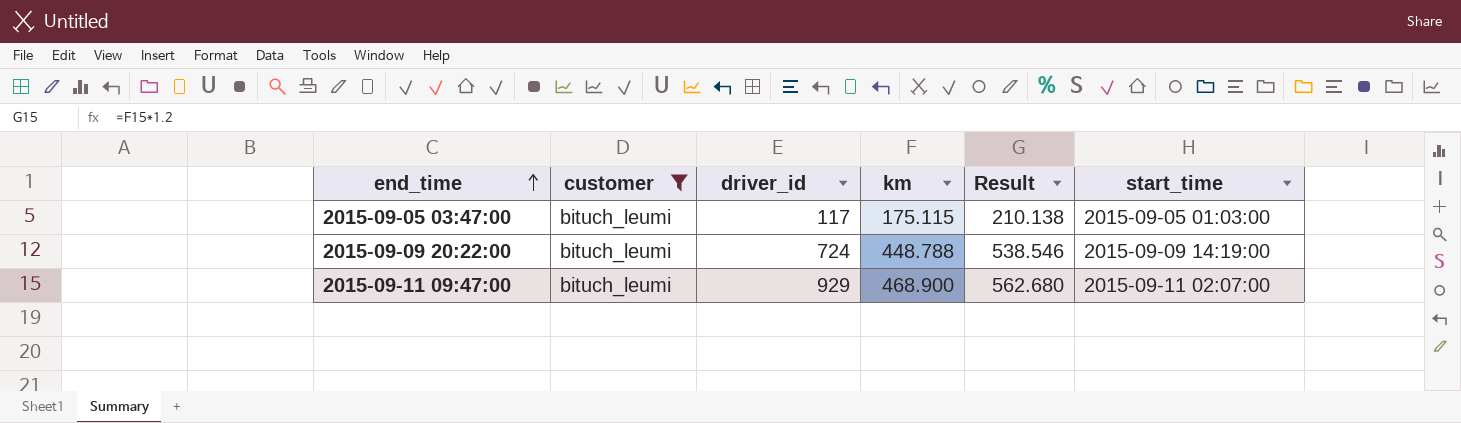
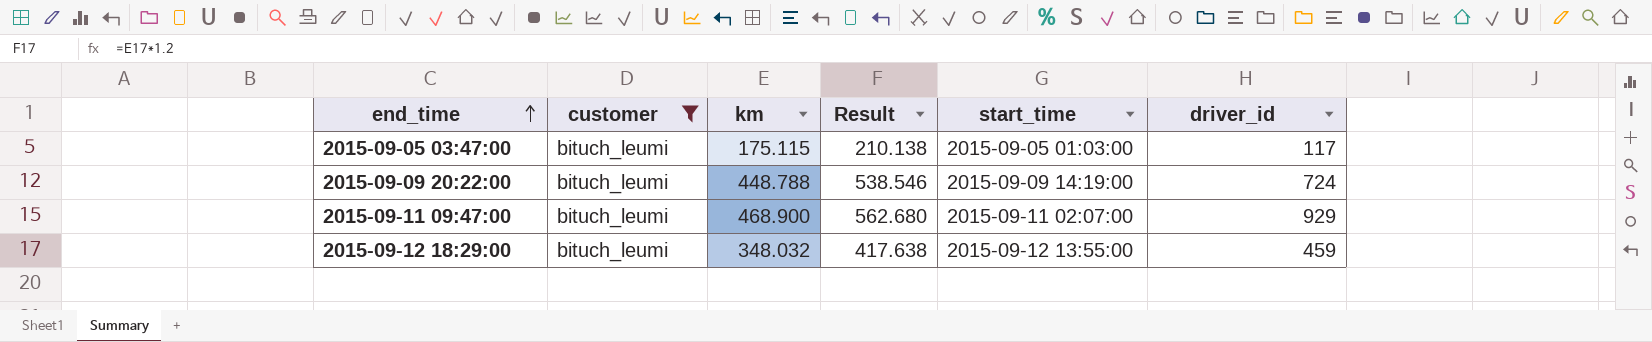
column driver_id | position: 3 -> 6
row 2015-09-12 18:29:00: none -> bituch_leumi | 348.032 | 417.638 | 2015-09-12 13:55:00 | 459

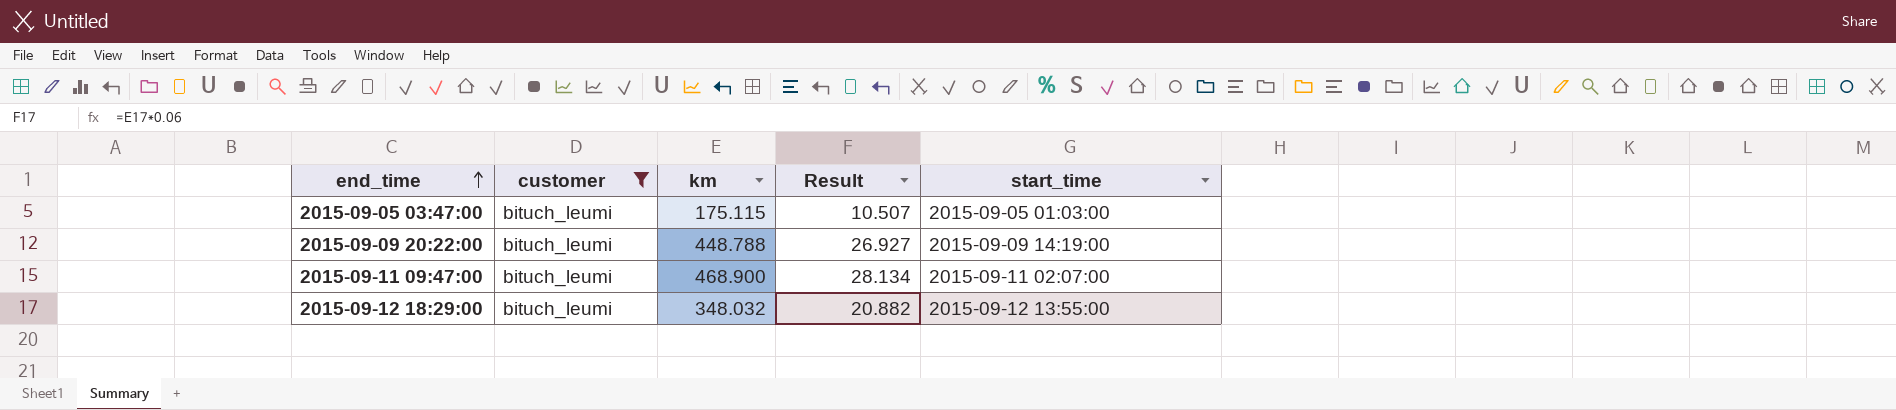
column driver_id | position: 6 -> none
column Result | formula: [km] * 1.2 -> [km] * 0.06

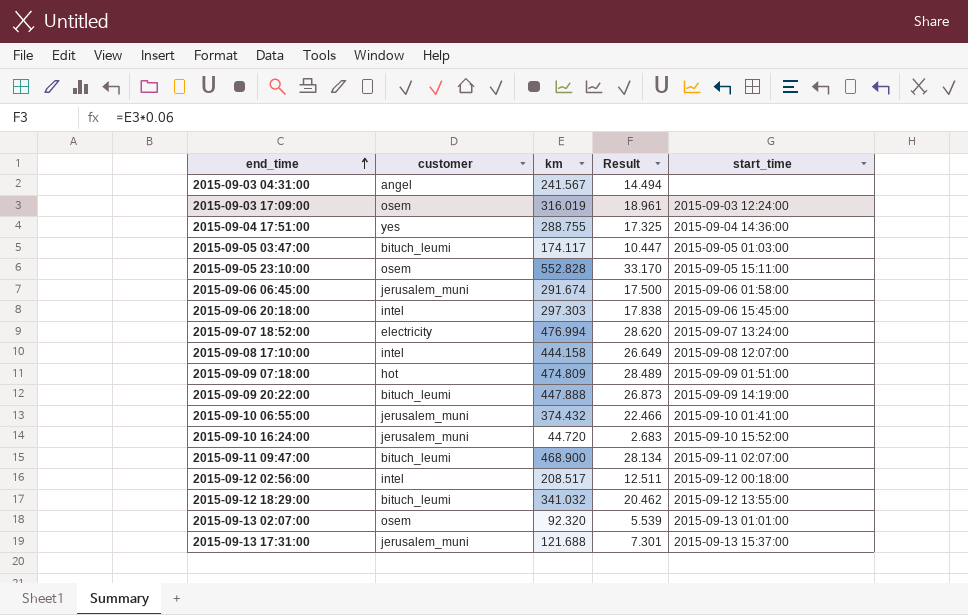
filter: customer = bituch_leumi -> none
2015-09-05 03:47:00 | km: 175.115 -> 174.117
2015-09-05 03:47:00 | Result: 10.507 -> 10.447
2015-09-09 20:22:00 | km: 448.788 -> 447.888
2015-09-09 20:22:00 | Result: 26.927 -> 26.873
2015-09-12 18:29:00 | km: 348.032 -> 341.032
2015-09-12 18:29:00 | Result: 20.882 -> 20.462

